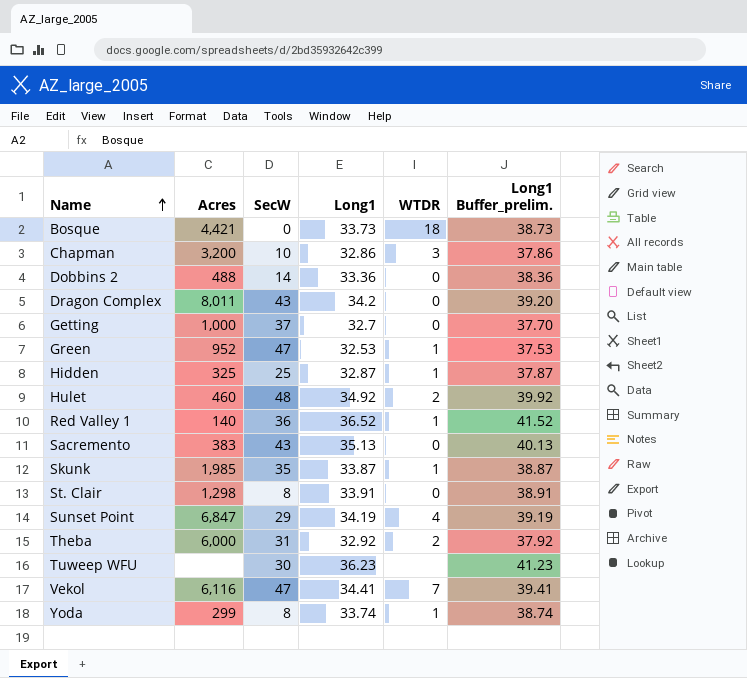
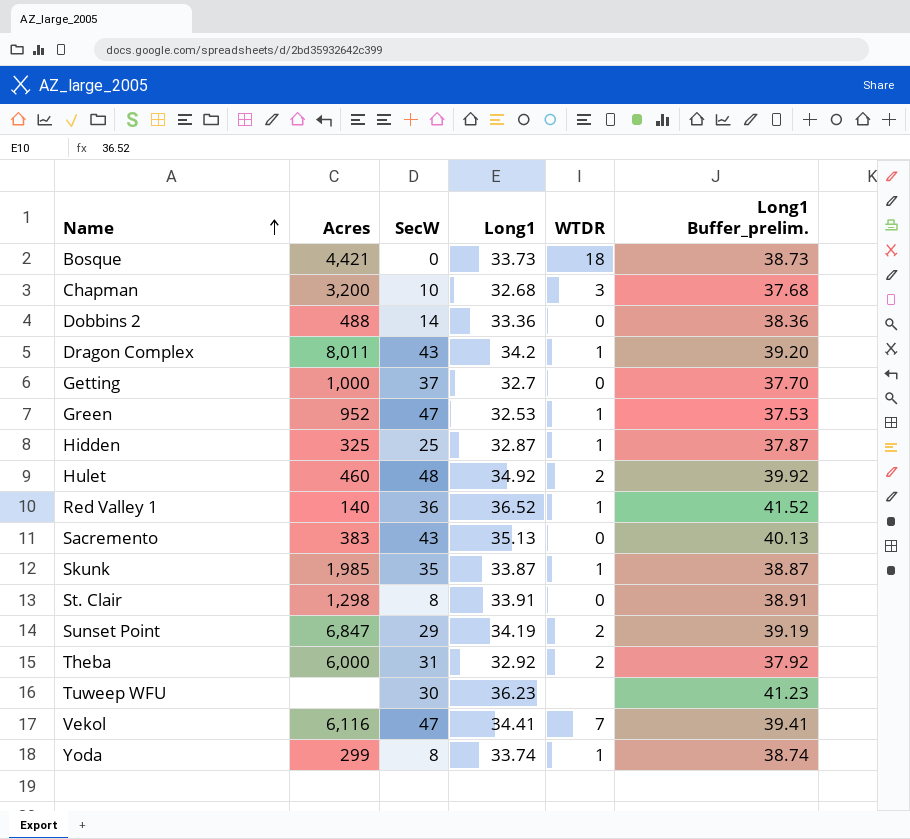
Chapman | Long1: 32.86 -> 32.68
Chapman | Long1 Buffer_prelim.: 37.86 -> 37.68
Dragon Complex | WTDR: 0 -> 1
Sunset Point | WTDR: 4 -> 2

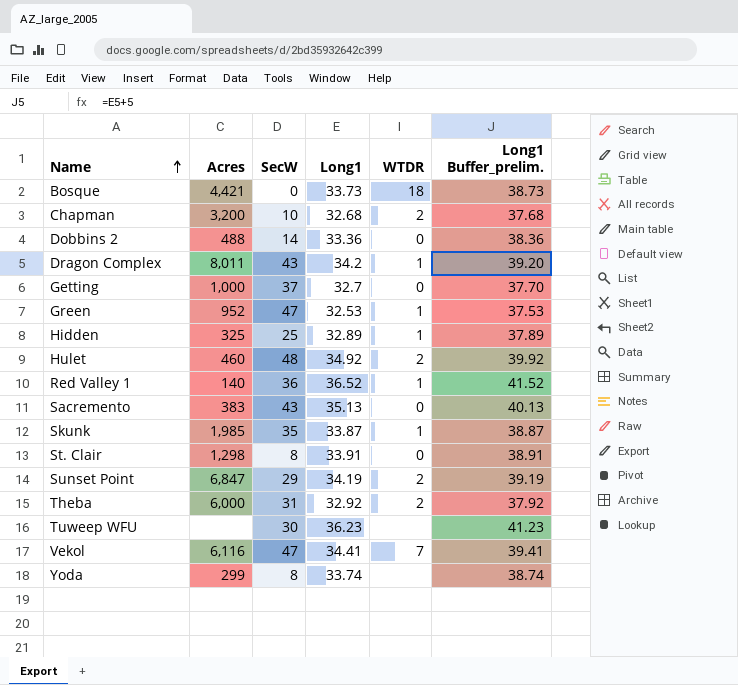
Chapman | WTDR: 3 -> 2
Hidden | Long1: 32.87 -> 32.89
Hidden | Long1 Buffer_prelim.: 37.87 -> 37.89
Yoda | WTDR: 1 -> none

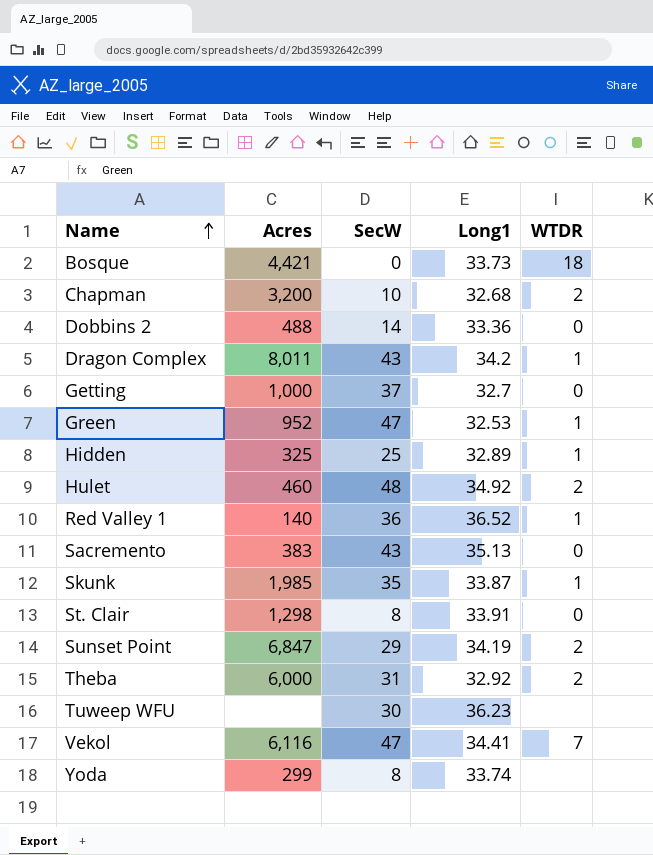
column Long1 Buffer_prelim. | formula: [Long1] + 5 -> none

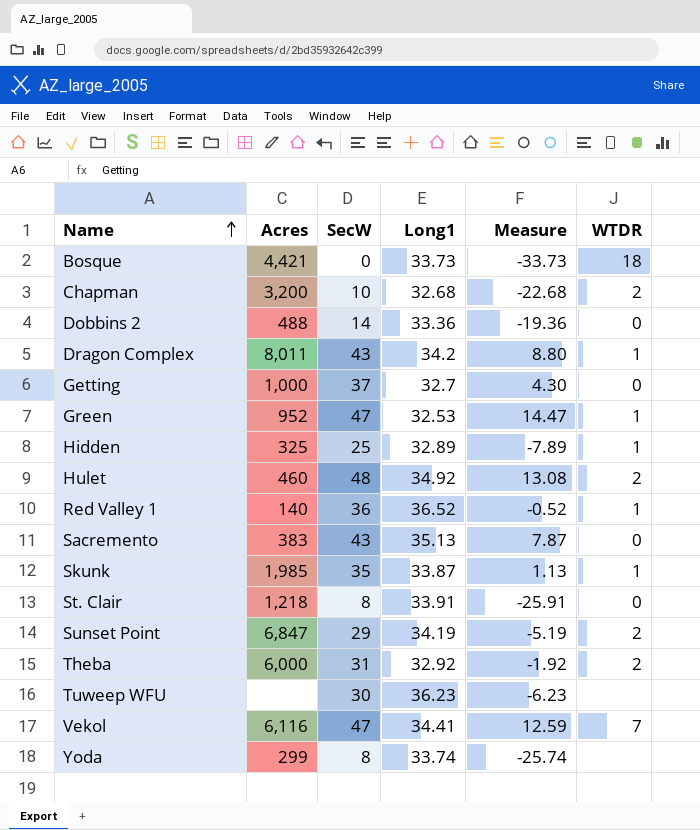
column Measure | formula: none -> [SecW] - [Long1]
St. Clair | Acres: 1,298 -> 1,218

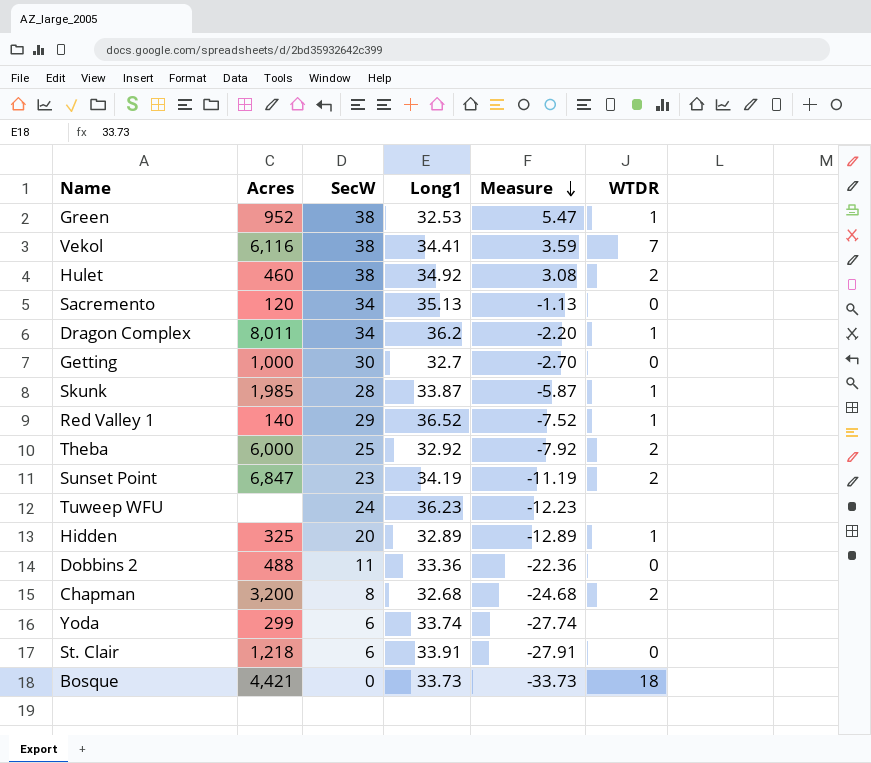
row order: Name ascending -> Measure descending
Green | SecW: 47 -> 38
Green | Measure: 14.47 -> 5.47
Vekol | SecW: 47 -> 38
Vekol | Measure: 12.59 -> 3.59
Hulet | SecW: 48 -> 38
Hulet | Measure: 13.08 -> 3.08
Sacremento | Acres: 383 -> 120
Sacremento | SecW: 43 -> 34
Sacremento | Measure: 7.87 -> -1.13
Dragon Complex | SecW: 43 -> 34
Dragon Complex | Long1: 34.2 -> 36.2
Dragon Complex | Measure: 8.80 -> -2.20
Getting | SecW: 37 -> 30
Getting | Measure: 4.30 -> -2.70
Skunk | SecW: 35 -> 28
Skunk | Measure: 1.13 -> -5.87
Red Valley 1 | SecW: 36 -> 29
Red Valley 1 | Measure: -0.52 -> -7.52
Theba | SecW: 31 -> 25
Theba | Measure: -1.92 -> -7.92
Sunset Point | SecW: 29 -> 23
Sunset Point | Measure: -5.19 -> -11.19
Tuweep WFU | SecW: 30 -> 24
Tuweep WFU | Measure: -6.23 -> -12.23
Hidden | SecW: 25 -> 20
Hidden | Measure: -7.89 -> -12.89
Dobbins 2 | SecW: 14 -> 11
Dobbins 2 | Measure: -19.36 -> -22.36
Chapman | SecW: 10 -> 8
Chapman | Measure: -22.68 -> -24.68
Yoda | SecW: 8 -> 6
Yoda | Measure: -25.74 -> -27.74
St. Clair | SecW: 8 -> 6
St. Clair | Measure: -25.91 -> -27.91

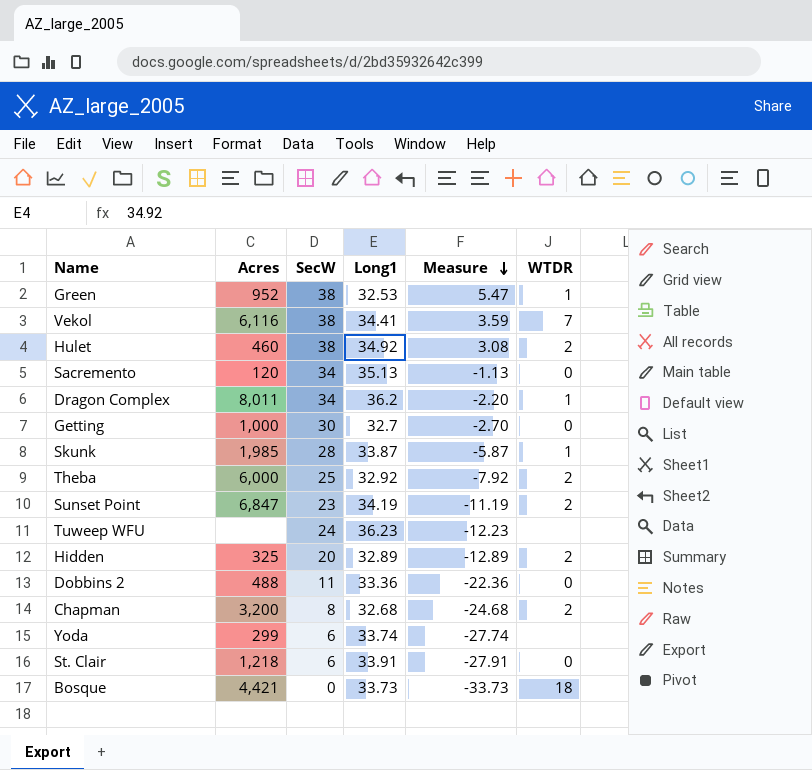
row Red Valley 1: 140 | 29 | 36.52 | -7.52 | 1 -> none
Hidden | WTDR: 1 -> 2

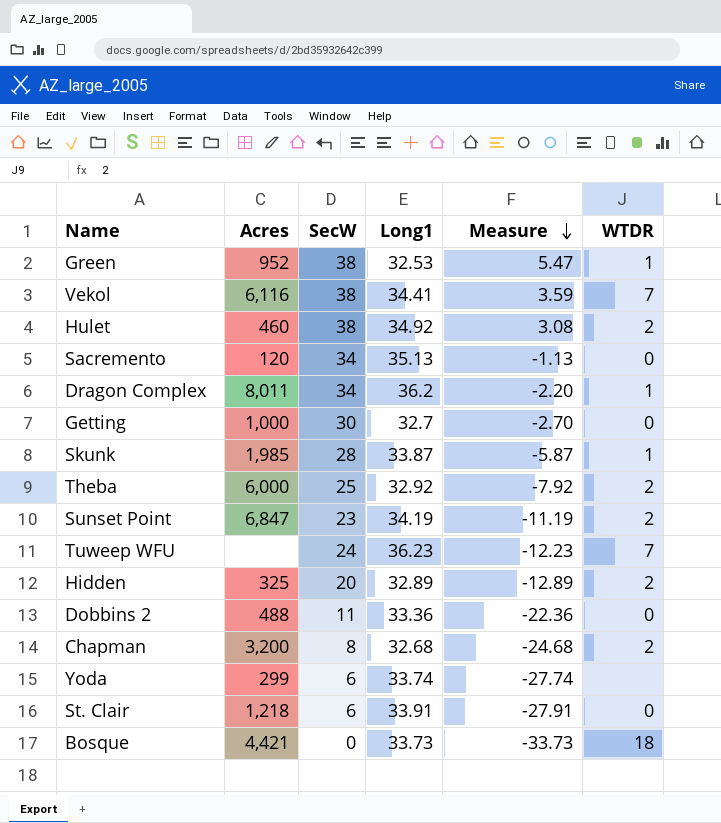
Tuweep WFU | WTDR: none -> 7

